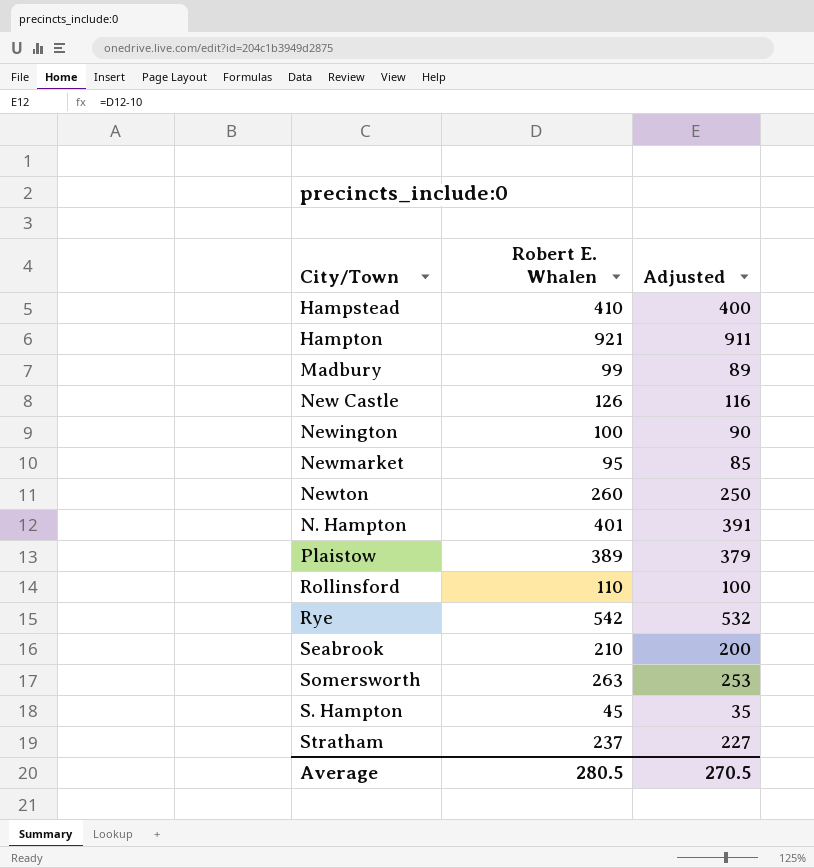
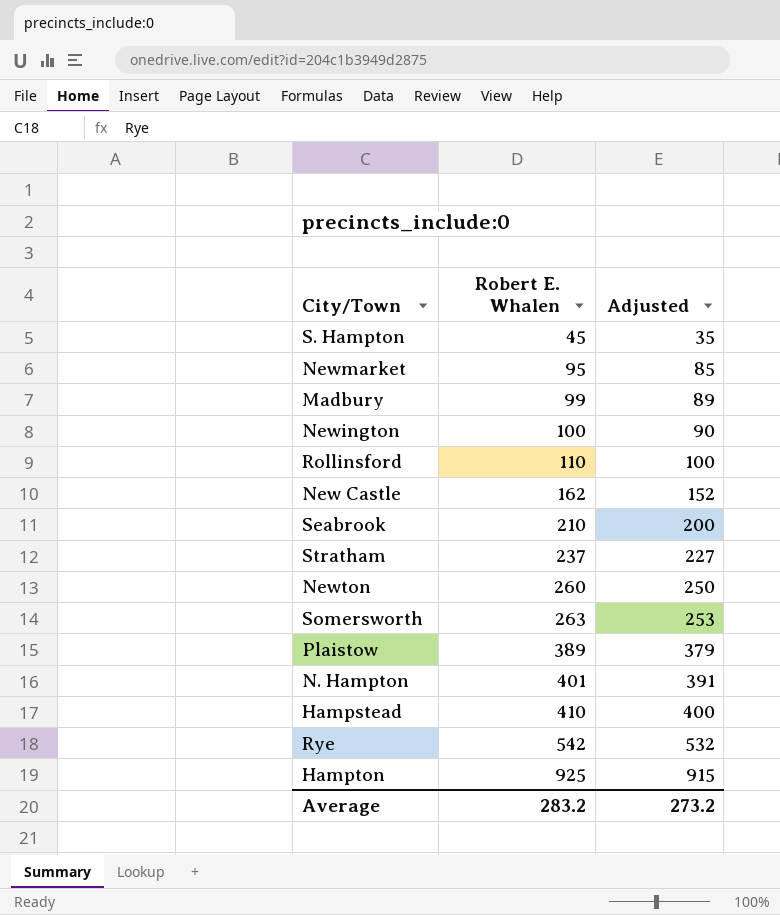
row order: none -> Robert E. Whalen ascending
New Castle | Robert E. Whalen: 126 -> 162
New Castle | Adjusted: 116 -> 152
Hampton | Robert E. Whalen: 921 -> 925
Hampton | Adjusted: 911 -> 915
Average | Robert E. Whalen: 280.5 -> 283.2
Average | Adjusted: 270.5 -> 273.2

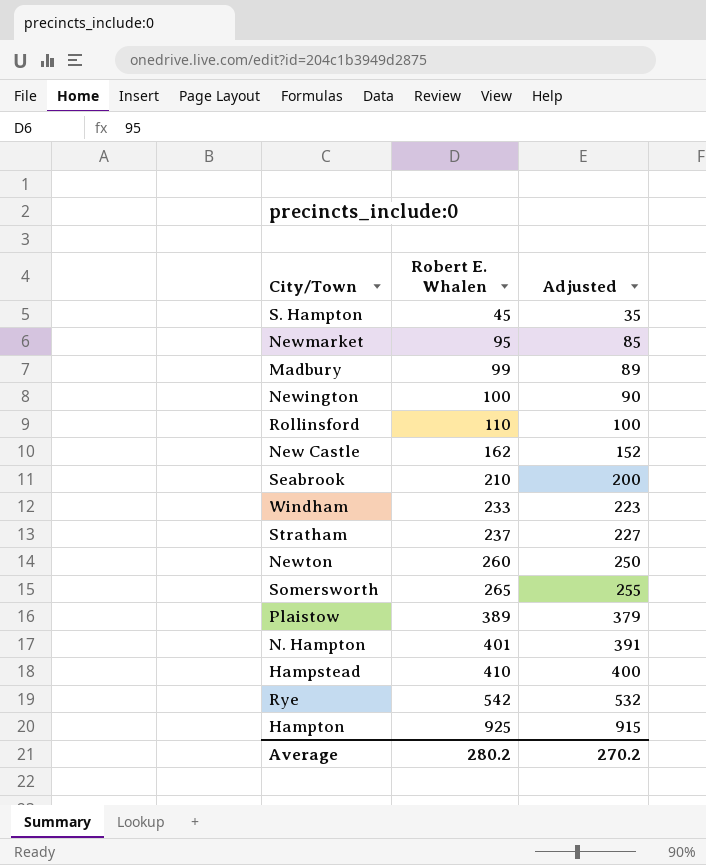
row Windham: none -> 233 | 223
Somersworth | Robert E. Whalen: 263 -> 265
Somersworth | Adjusted: 253 -> 255
Average | Robert E. Whalen: 283.2 -> 280.2
Average | Adjusted: 273.2 -> 270.2

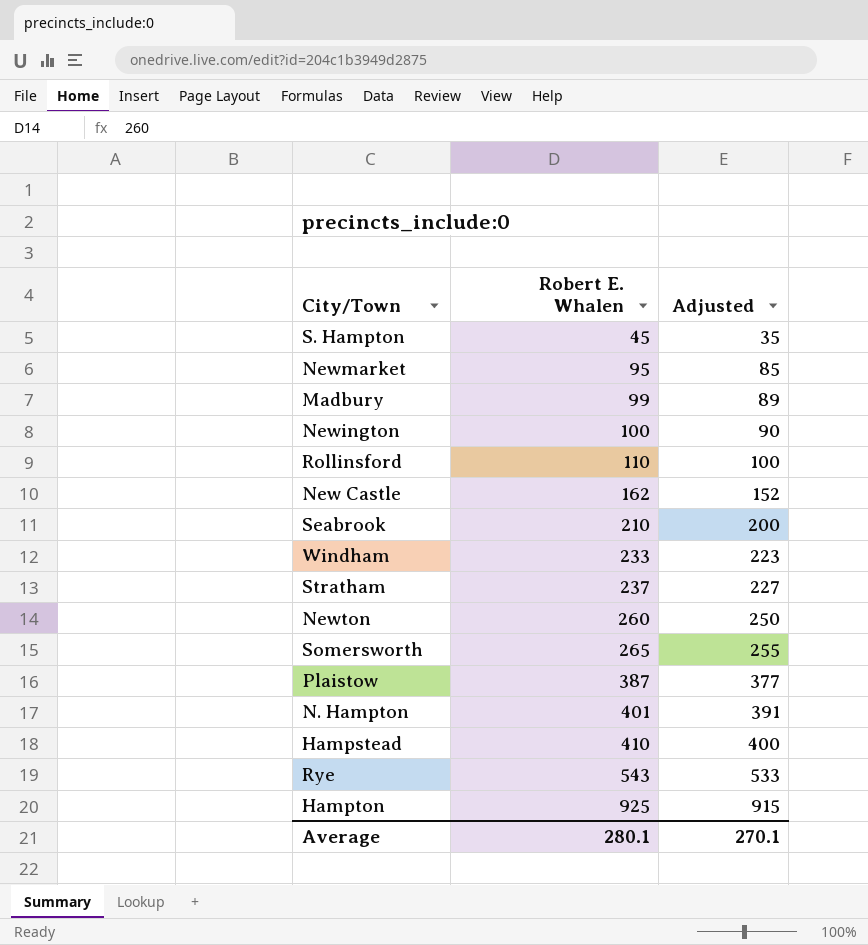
Plaistow | Robert E. Whalen: 389 -> 387
Plaistow | Adjusted: 379 -> 377
Rye | Robert E. Whalen: 542 -> 543
Rye | Adjusted: 532 -> 533
Average | Robert E. Whalen: 280.2 -> 280.1
Average | Adjusted: 270.2 -> 270.1

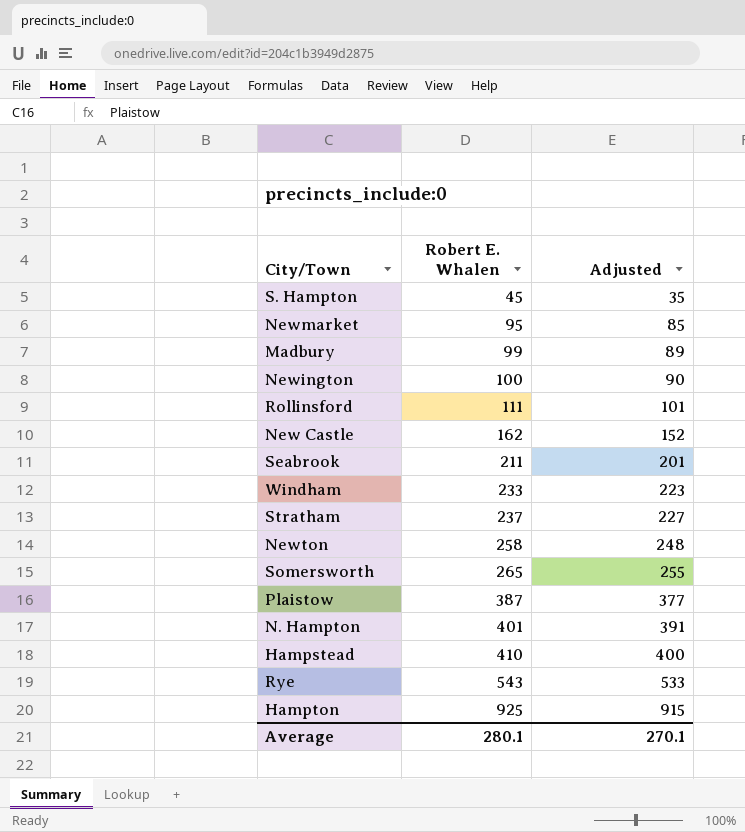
Rollinsford | Robert E. Whalen: 110 -> 111
Rollinsford | Adjusted: 100 -> 101
Seabrook | Robert E. Whalen: 210 -> 211
Seabrook | Adjusted: 200 -> 201
Newton | Robert E. Whalen: 260 -> 258
Newton | Adjusted: 250 -> 248

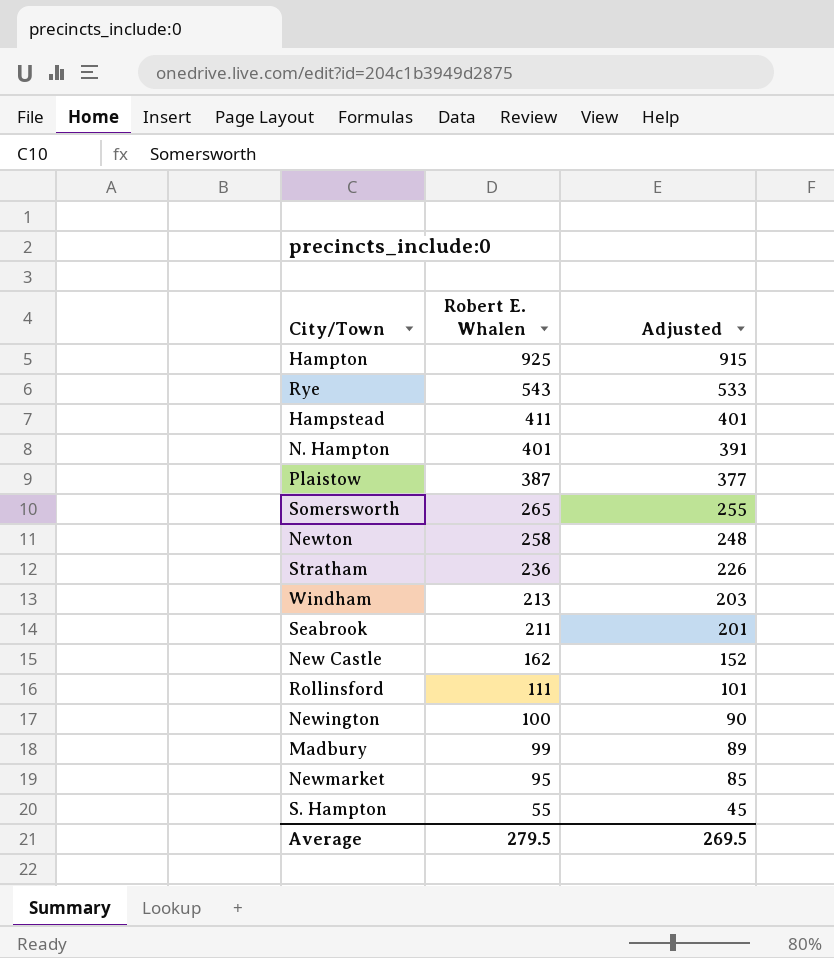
row order: Robert E. Whalen ascending -> Robert E. Whalen descending
Hampstead | Robert E. Whalen: 410 -> 411
Hampstead | Adjusted: 400 -> 401
Stratham | Robert E. Whalen: 237 -> 236
Stratham | Adjusted: 227 -> 226
Windham | Robert E. Whalen: 233 -> 213
Windham | Adjusted: 223 -> 203
S. Hampton | Robert E. Whalen: 45 -> 55
S. Hampton | Adjusted: 35 -> 45
Average | Robert E. Whalen: 280.1 -> 279.5
Average | Adjusted: 270.1 -> 269.5

